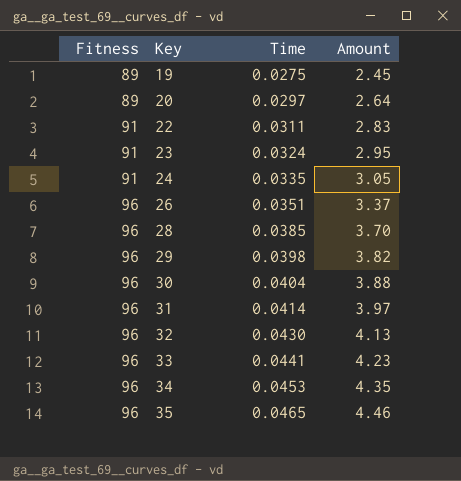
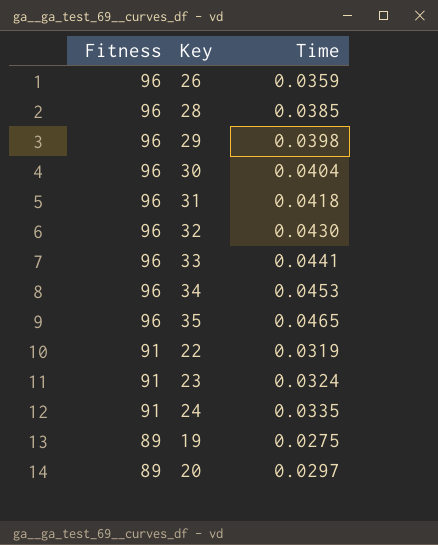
row order: Fitness ascending -> Fitness descending
column Amount | formula: [Fitness] * [Time] -> none
26 | Time: 0.0351 -> 0.0359
31 | Time: 0.0414 -> 0.0418
22 | Time: 0.0311 -> 0.0319

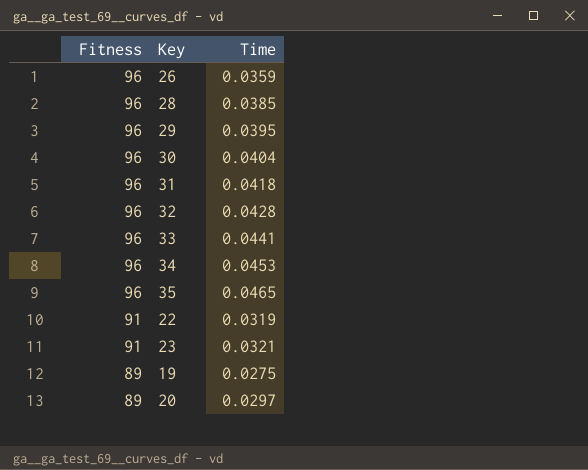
row 24: 91 | 0.0335 -> none
29 | Time: 0.0398 -> 0.0395
32 | Time: 0.0430 -> 0.0428
23 | Time: 0.0324 -> 0.0321

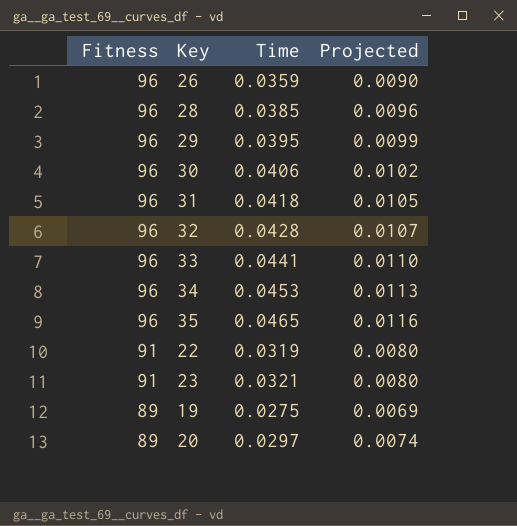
column Projected | formula: none -> [Time] * 0.25
30 | Time: 0.0404 -> 0.0406

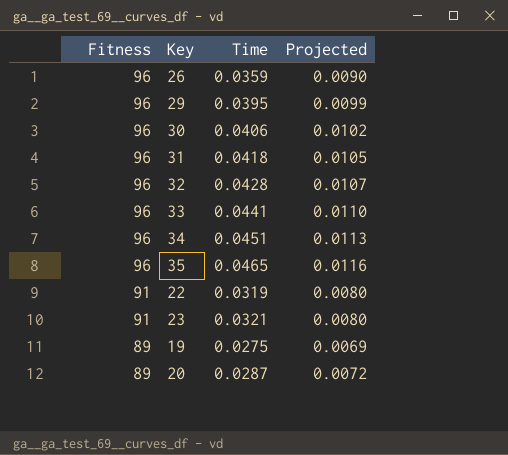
row 28: 96 | 0.0385 | 0.0096 -> none
34 | Time: 0.0453 -> 0.0451
20 | Time: 0.0297 -> 0.0287
20 | Projected: 0.0074 -> 0.0072

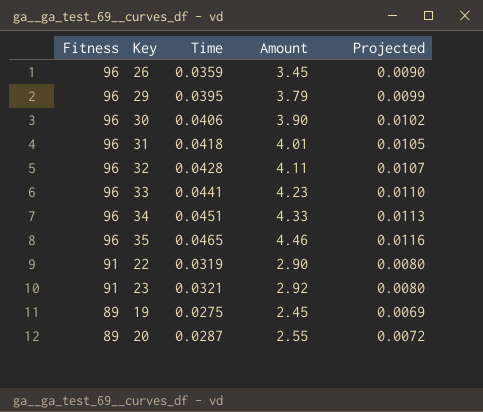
column Amount | formula: none -> [Fitness] * [Time]

